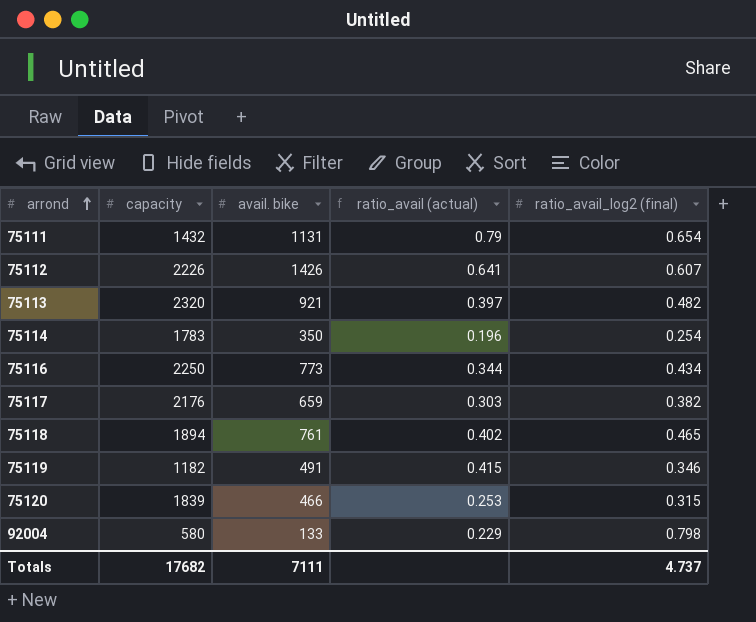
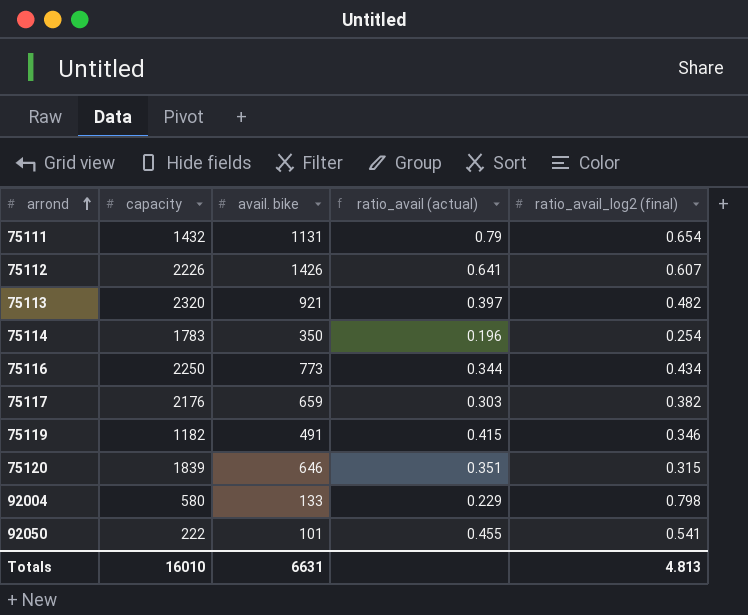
row 75118: 1894 | 761 | 0.402 | 0.465 -> none
75120 | avail. bike: 466 -> 646
75120 | ratio_avail (actual): 0.253 -> 0.351
row 92050: none -> 222 | 101 | 0.455 | 0.541
Totals | capacity: 17682 -> 16010
Totals | avail. bike: 7111 -> 6631
Totals | ratio_avail_log2 (final): 4.737 -> 4.813

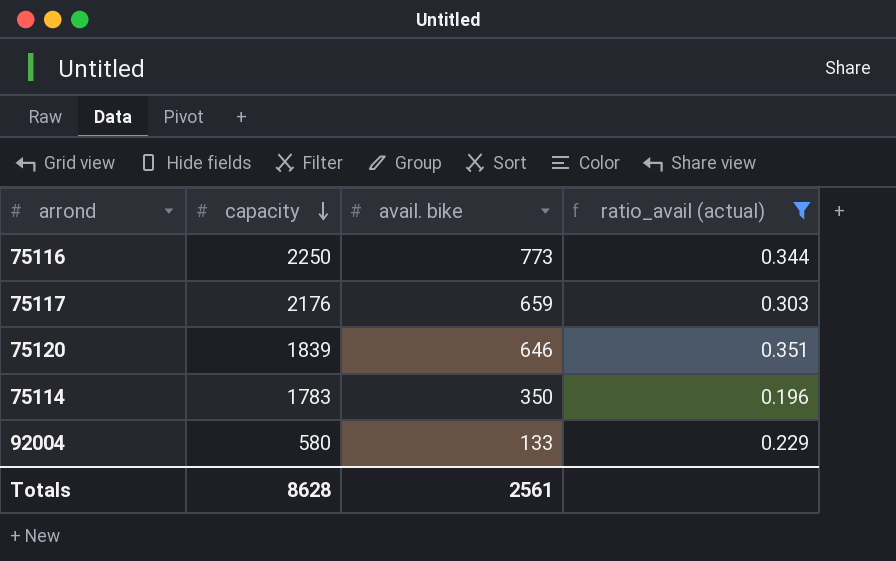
filter: none -> ratio_avail (actual) <= 0.351
row order: arrond ascending -> capacity descending
column ratio_avail_log2 (final) | position: 5 -> none
Totals | capacity: 16010 -> 8628
Totals | avail. bike: 6631 -> 2561

